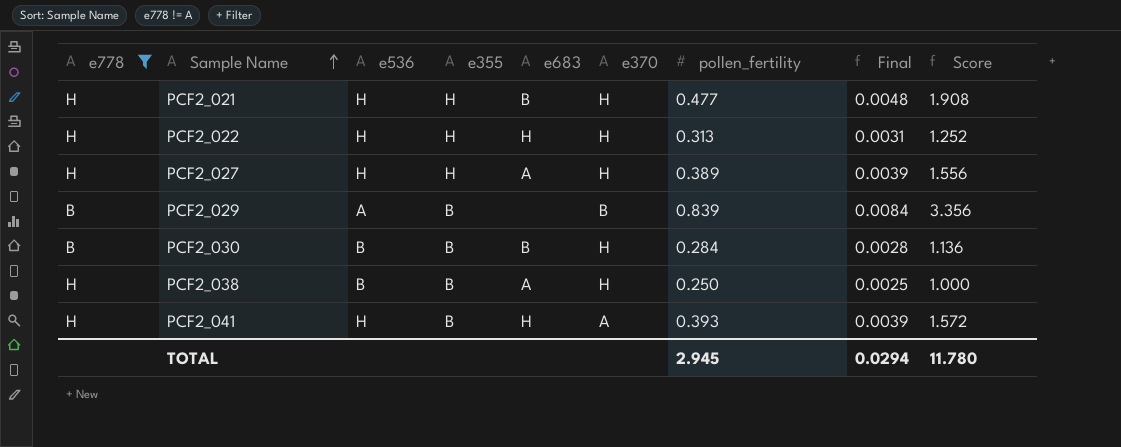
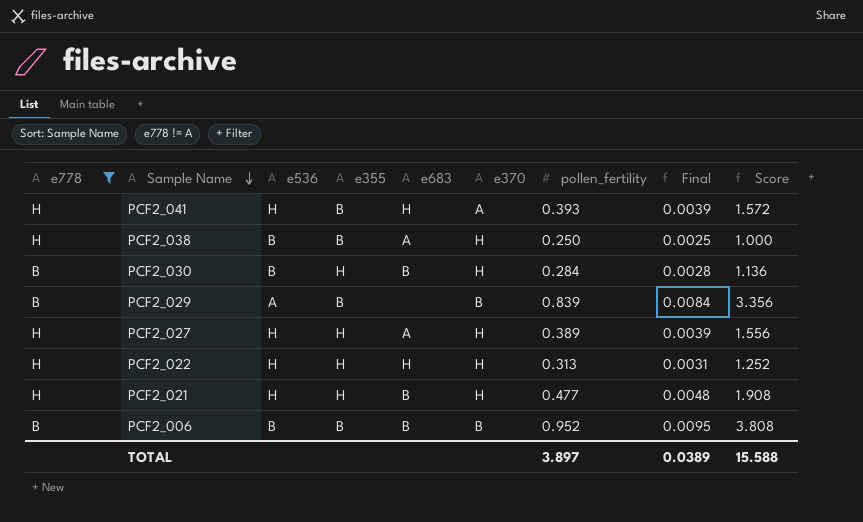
row order: Sample Name ascending -> Sample Name descending
PCF2_030 | e355: B -> H
row PCF2_006: none -> B | B | B | B | B | 0.952 | 0.0095 | 3.808
TOTAL | pollen_fertility: 2.945 -> 3.897
TOTAL | Final: 0.0294 -> 0.0389
TOTAL | Score: 11.780 -> 15.588

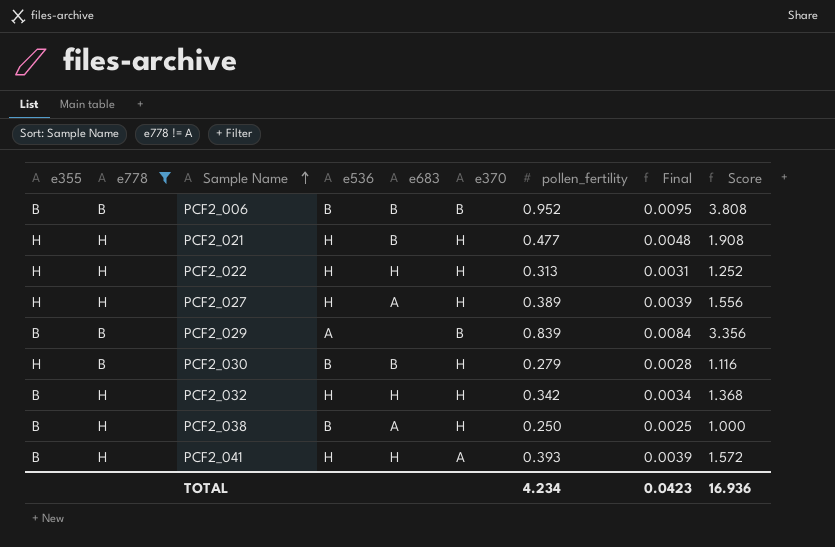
row order: Sample Name descending -> Sample Name ascending
column e355 | position: 4 -> 1
PCF2_030 | pollen_fertility: 0.284 -> 0.279
PCF2_030 | Score: 1.136 -> 1.116
row PCF2_032: none -> B | H | H | H | H | 0.342 | 0.0034 | 1.368
TOTAL | pollen_fertility: 3.897 -> 4.234
TOTAL | Final: 0.0389 -> 0.0423
TOTAL | Score: 15.588 -> 16.936

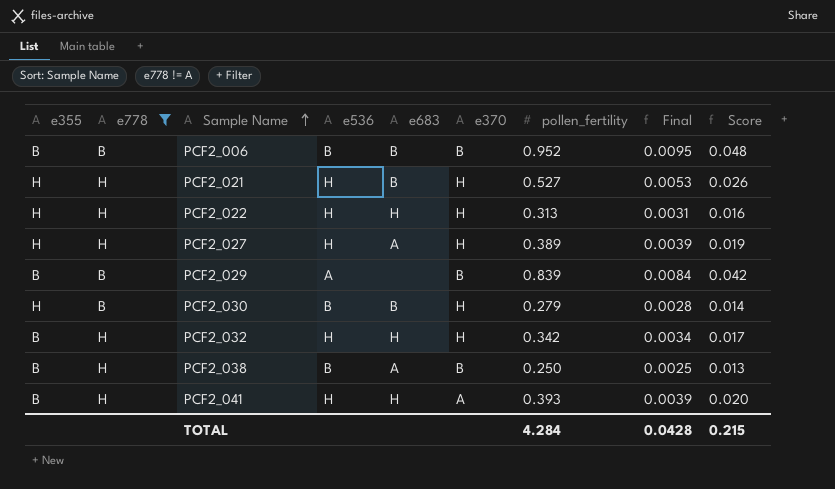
column Score | formula: [pollen_fertility] * 4 -> [pollen_fertility] * 0.05
PCF2_021 | pollen_fertility: 0.477 -> 0.527
PCF2_021 | Final: 0.0048 -> 0.0053
PCF2_038 | e370: H -> B
TOTAL | pollen_fertility: 4.234 -> 4.284
TOTAL | Final: 0.0423 -> 0.0428
TOTAL | Score: 16.936 -> 0.215

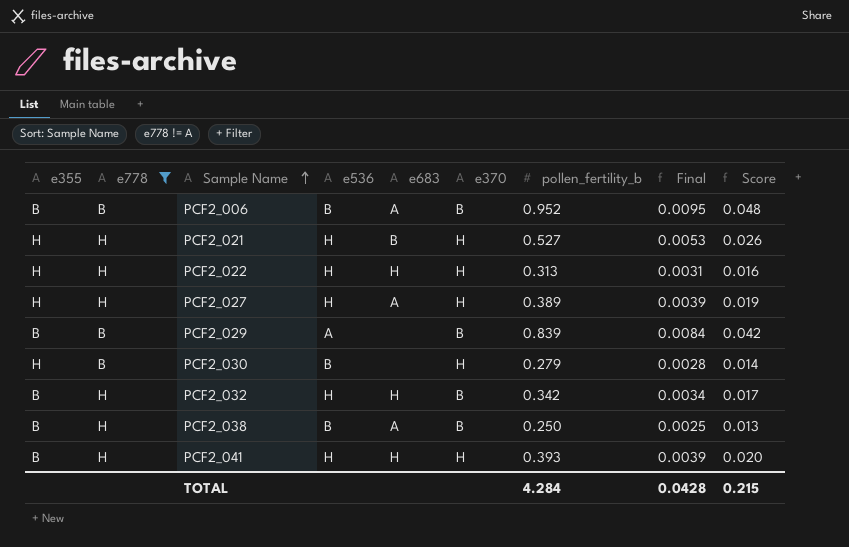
column name: pollen_fertility -> pollen_fertility_b
PCF2_006 | e683: B -> A
PCF2_030 | e683: B -> none
PCF2_032 | e370: H -> B
PCF2_041 | e370: A -> H

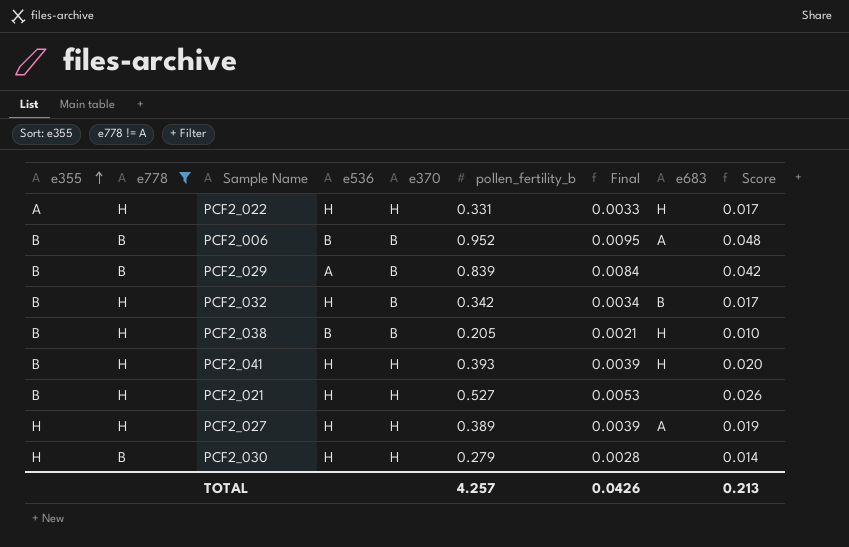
row order: Sample Name ascending -> e355 ascending
column e683 | position: 5 -> 8
PCF2_022 | e355: H -> A
PCF2_022 | pollen_fertility_b: 0.313 -> 0.331
PCF2_022 | Final: 0.0031 -> 0.0033
PCF2_022 | Score: 0.016 -> 0.017
PCF2_032 | e683: H -> B
PCF2_038 | pollen_fertility_b: 0.250 -> 0.205
PCF2_038 | Final: 0.0025 -> 0.0021
PCF2_038 | e683: A -> H
PCF2_038 | Score: 0.013 -> 0.010
PCF2_021 | e355: H -> B
PCF2_021 | e683: B -> none
PCF2_030 | e536: B -> H
TOTAL | pollen_fertility_b: 4.284 -> 4.257
TOTAL | Final: 0.0428 -> 0.0426
TOTAL | Score: 0.215 -> 0.213

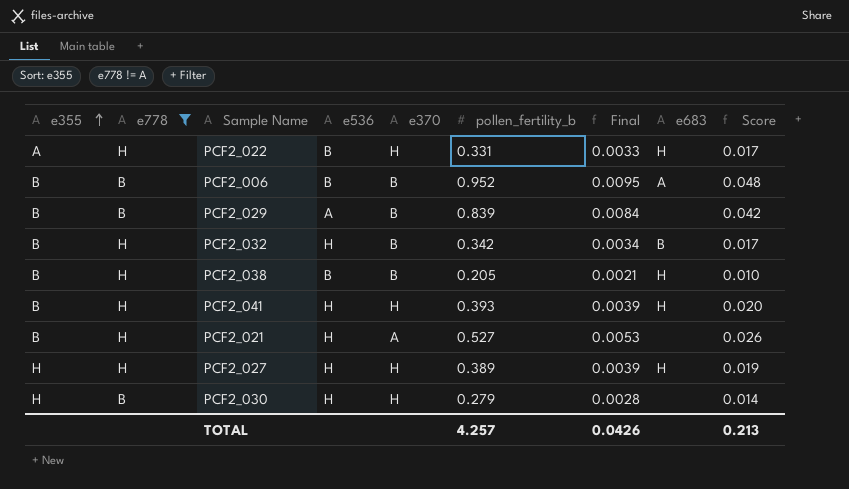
PCF2_022 | e536: H -> B
PCF2_021 | e370: H -> A
PCF2_027 | e683: A -> H

